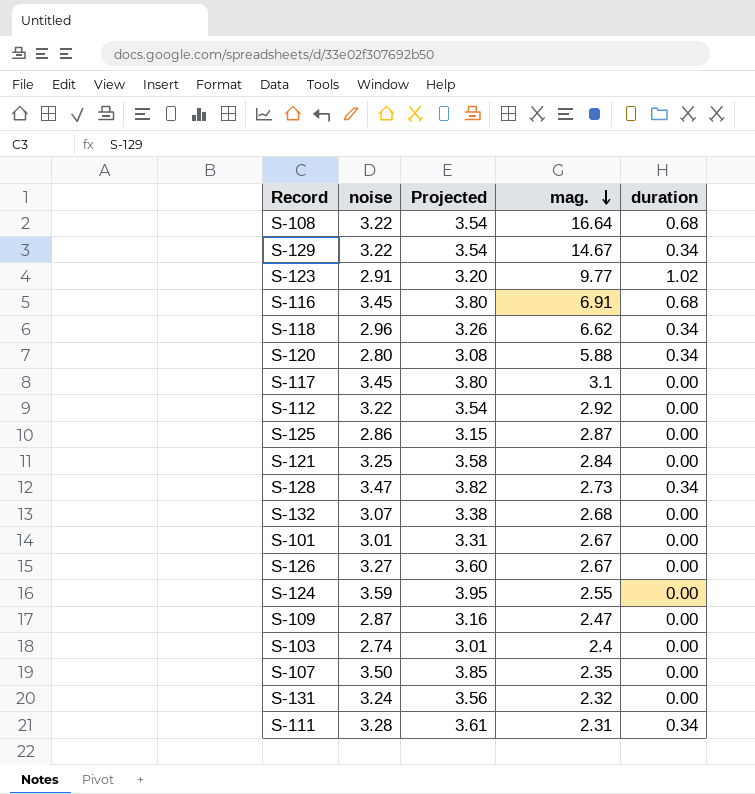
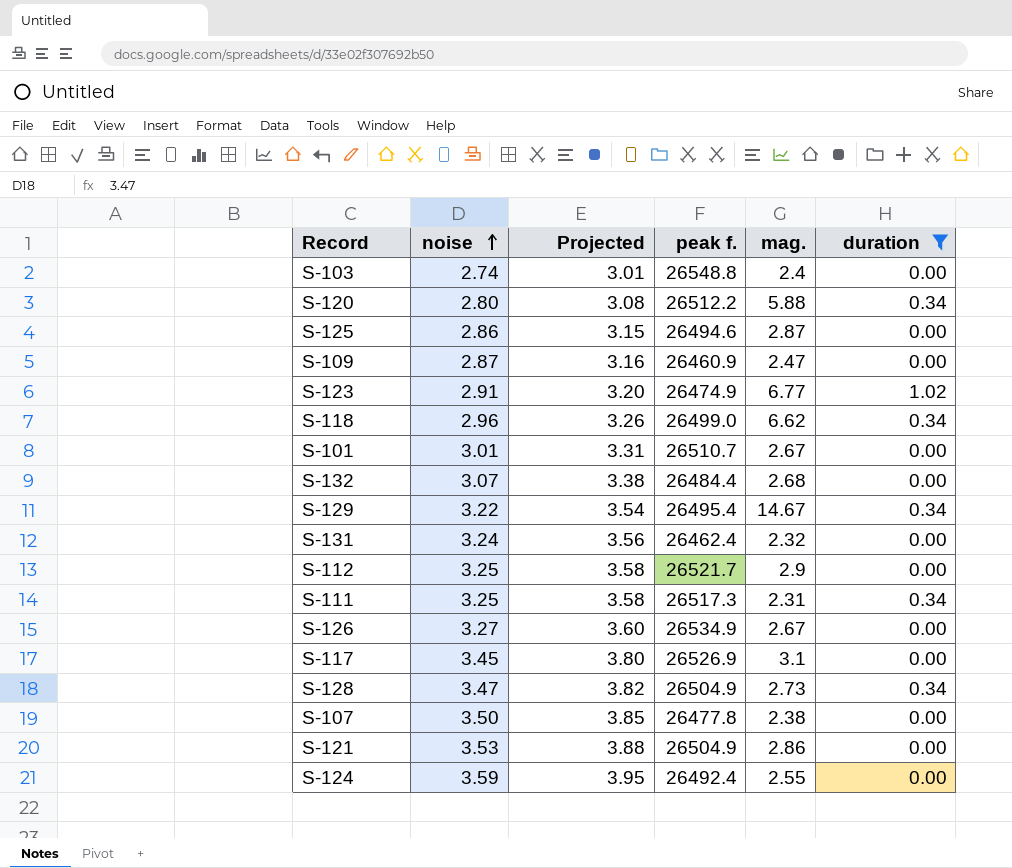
filter: none -> duration != 0.68
row order: mag. descending -> noise ascending
column peak f. | position: none -> 4
S-123 | mag.: 9.77 -> 6.77
S-112 | noise: 3.22 -> 3.25
S-112 | Projected: 3.54 -> 3.58
S-112 | mag.: 2.92 -> 2.9
S-111 | noise: 3.28 -> 3.25
S-111 | Projected: 3.61 -> 3.58
S-107 | mag.: 2.35 -> 2.38
S-121 | noise: 3.25 -> 3.53
S-121 | Projected: 3.58 -> 3.88
S-121 | mag.: 2.84 -> 2.86

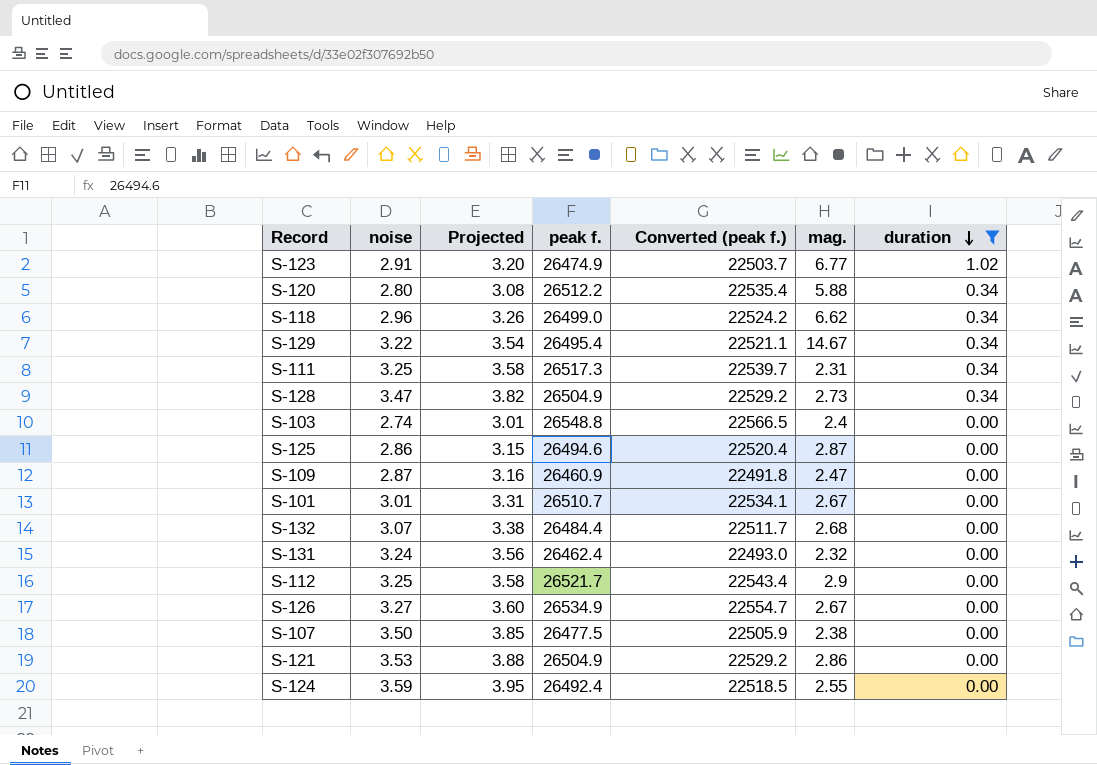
row order: noise ascending -> duration descending
column Converted (peak f.) | formula: none -> [peak f.] * 0.85
row S-117: 3.45 | 3.80 | 26526.9 | 3.1 | 0.00 -> none
S-107 | peak f.: 26477.8 -> 26477.5

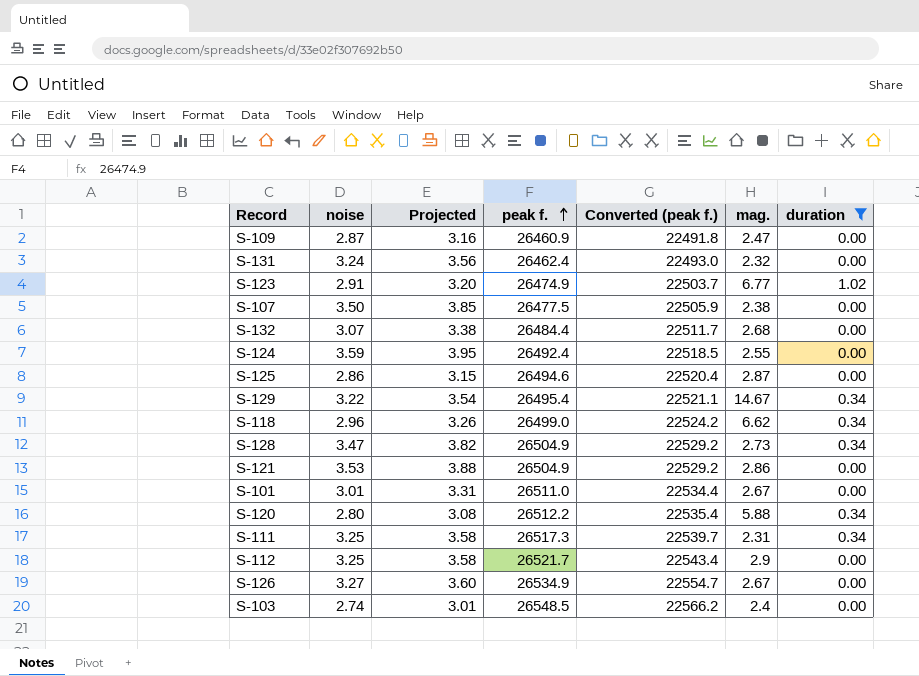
row order: duration descending -> peak f. ascending
S-101 | peak f.: 26510.7 -> 26511.0
S-101 | Converted (peak f.): 22534.1 -> 22534.4
S-103 | peak f.: 26548.8 -> 26548.5
S-103 | Converted (peak f.): 22566.5 -> 22566.2

